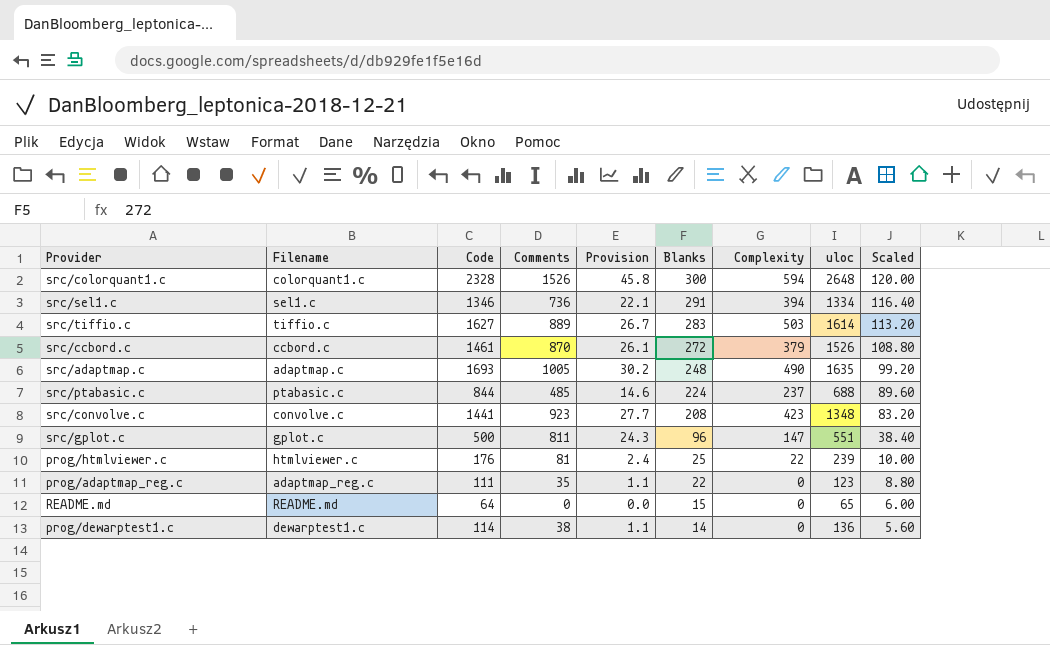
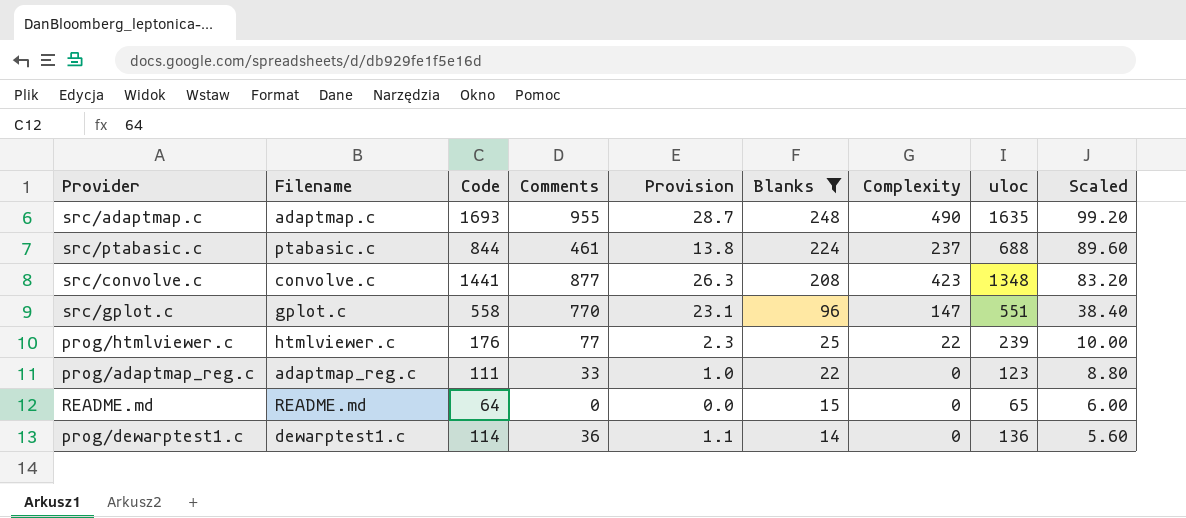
filter: none -> Blanks <= 248
src/adaptmap.c | Comments: 1005 -> 955
src/adaptmap.c | Provision: 30.2 -> 28.7
src/ptabasic.c | Comments: 485 -> 461
src/ptabasic.c | Provision: 14.6 -> 13.8
src/convolve.c | Comments: 923 -> 877
src/convolve.c | Provision: 27.7 -> 26.3
src/gplot.c | Code: 500 -> 558
src/gplot.c | Comments: 811 -> 770
src/gplot.c | Provision: 24.3 -> 23.1
prog/htmlviewer.c | Comments: 81 -> 77
prog/htmlviewer.c | Provision: 2.4 -> 2.3
prog/adaptmap_reg.c | Comments: 35 -> 33
prog/adaptmap_reg.c | Provision: 1.1 -> 1.0
prog/dewarptest1.c | Comments: 38 -> 36

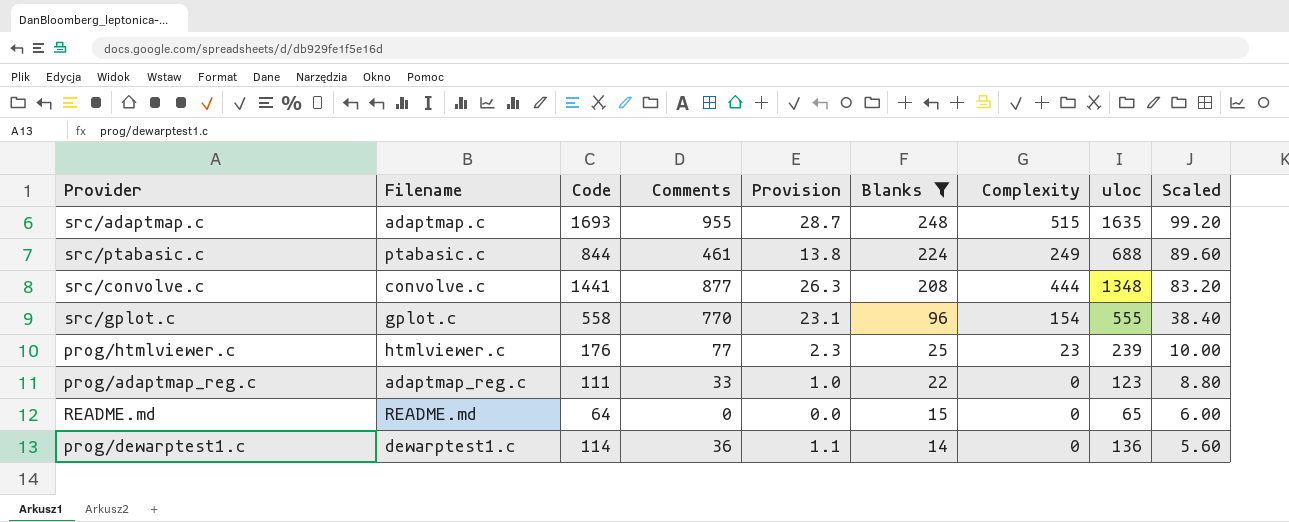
src/adaptmap.c | Complexity: 490 -> 515
src/ptabasic.c | Complexity: 237 -> 249
src/convolve.c | Complexity: 423 -> 444
src/gplot.c | Complexity: 147 -> 154
src/gplot.c | uloc: 551 -> 555
prog/htmlviewer.c | Complexity: 22 -> 23

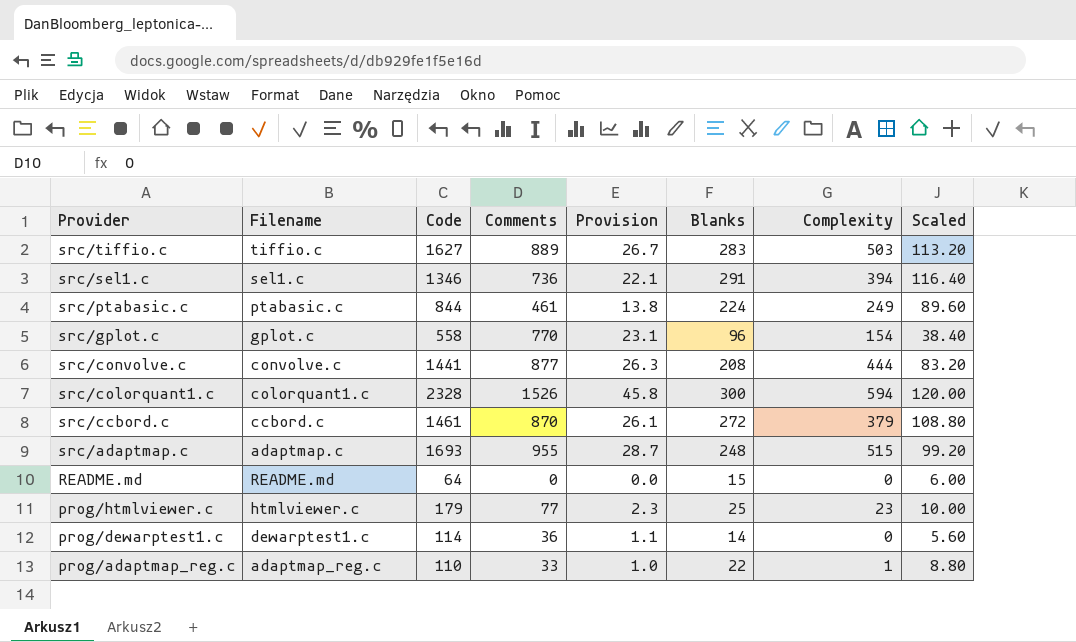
filter: Blanks <= 248 -> none
row order: Blanks descending -> Provider descending
column uloc | position: 8 -> none
prog/htmlviewer.c | Code: 176 -> 179
prog/adaptmap_reg.c | Code: 111 -> 110
prog/adaptmap_reg.c | Complexity: 0 -> 1

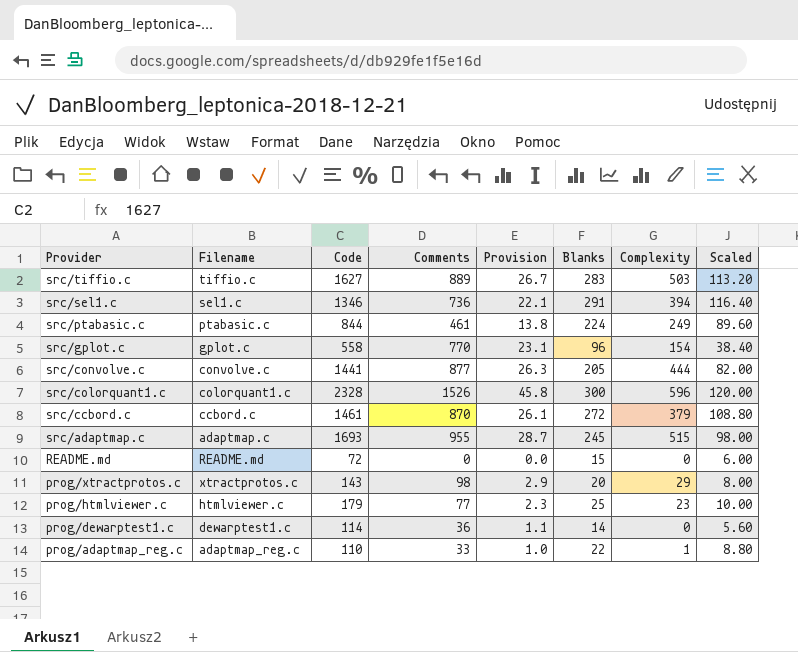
src/convolve.c | Blanks: 208 -> 205
src/convolve.c | Scaled: 83.20 -> 82.00
src/colorquant1.c | Complexity: 594 -> 596
src/adaptmap.c | Blanks: 248 -> 245
src/adaptmap.c | Scaled: 99.20 -> 98.00
README.md | Code: 64 -> 72
row prog/xtractprotos.c: none -> xtractprotos.c | 143 | 98 | 2.9 | 20 | 29 | 8.00

